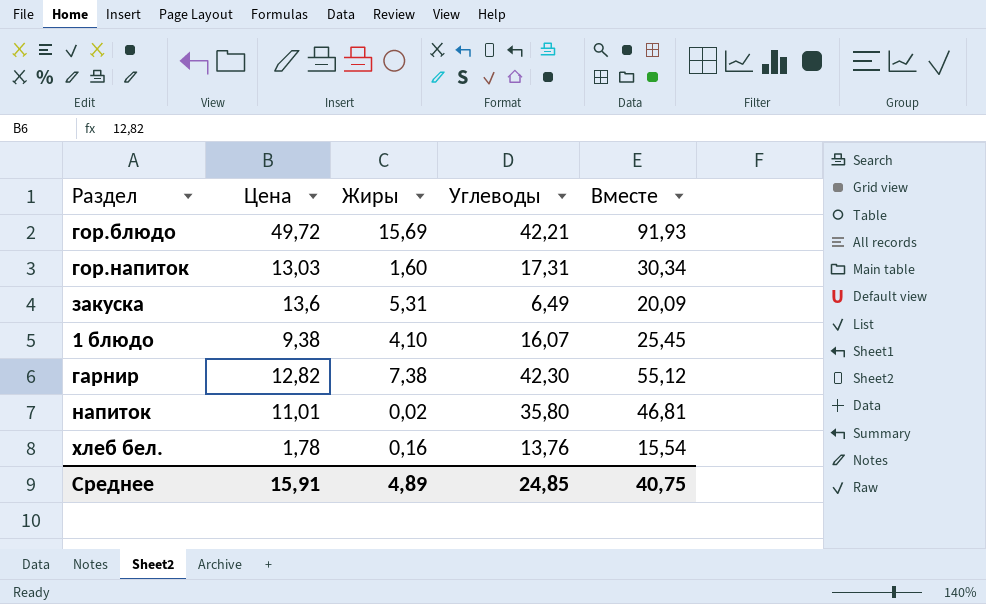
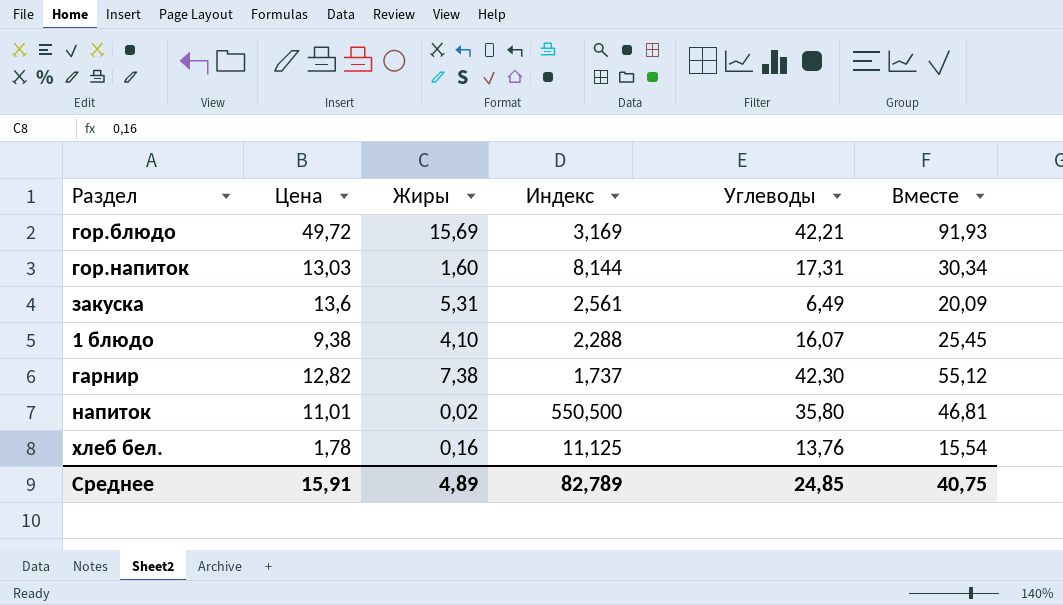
column Индекс | formula: none -> [Цена] / [Жиры]

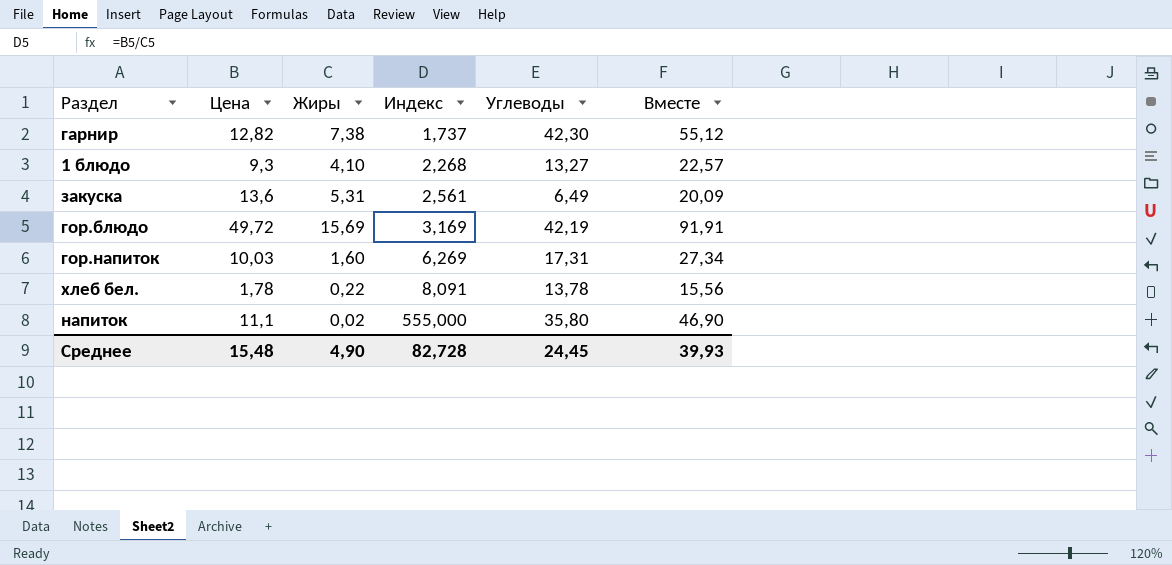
row order: none -> Индекс ascending
1 блюдо | Цена: 9,38 -> 9,3
1 блюдо | Индекс: 2,288 -> 2,268
1 блюдо | Углеводы: 16,07 -> 13,27
1 блюдо | Вместе: 25,45 -> 22,57
гор.блюдо | Углеводы: 42,21 -> 42,19
гор.блюдо | Вместе: 91,93 -> 91,91
гор.напиток | Цена: 13,03 -> 10,03
гор.напиток | Индекс: 8,144 -> 6,269
гор.напиток | Вместе: 30,34 -> 27,34
хлеб бел. | Жиры: 0,16 -> 0,22
хлеб бел. | Индекс: 11,125 -> 8,091
хлеб бел. | Углеводы: 13,76 -> 13,78
хлеб бел. | Вместе: 15,54 -> 15,56
напиток | Цена: 11,01 -> 11,1
напиток | Индекс: 550,500 -> 555,000
напиток | Вместе: 46,81 -> 46,90
Среднее | Цена: 15,91 -> 15,48
Среднее | Жиры: 4,89 -> 4,90
Среднее | Индекс: 82,789 -> 82,728
Среднее | Углеводы: 24,85 -> 24,45
Среднее | Вместе: 40,75 -> 39,93

